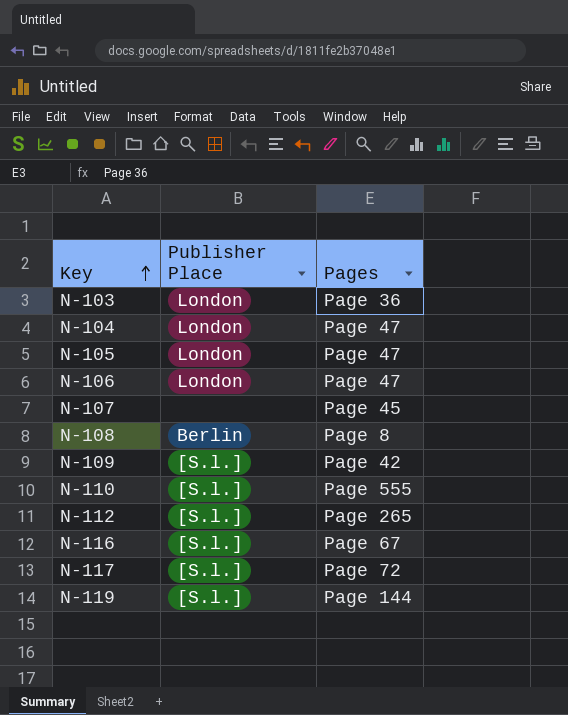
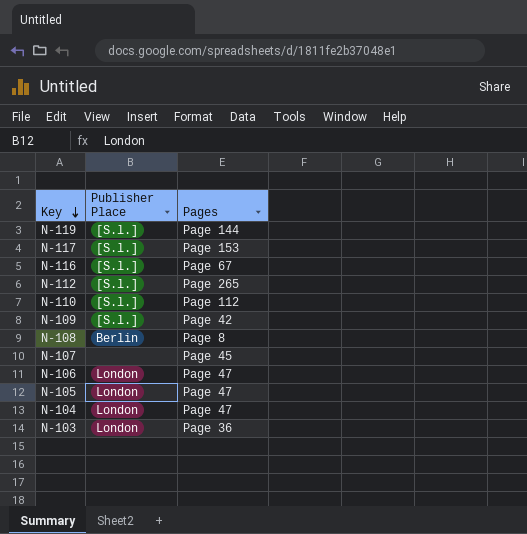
row order: Key ascending -> Key descending
N-117 | Pages: Page 72 -> Page 153
N-110 | Pages: Page 555 -> Page 112

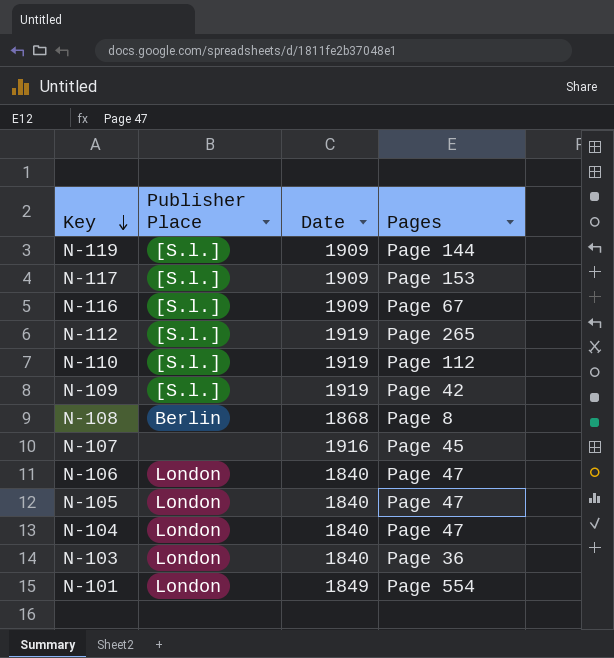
column Date | position: none -> 3
row N-101: none -> London | 1849 | Page 554

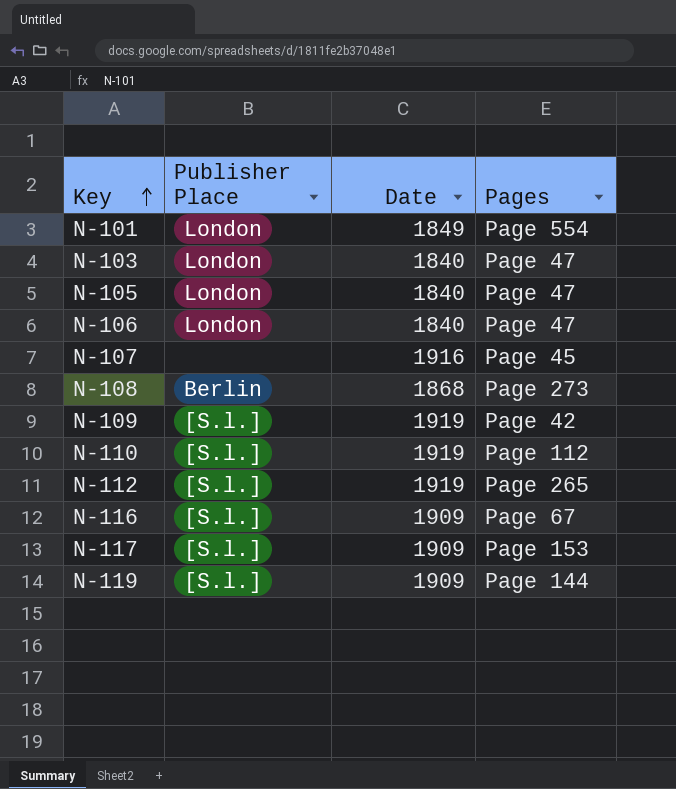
row order: Key descending -> Key ascending
row N-104: London | 1840 | Page 47 -> none
N-103 | Pages: Page 36 -> Page 47
N-108 | Pages: Page 8 -> Page 273

